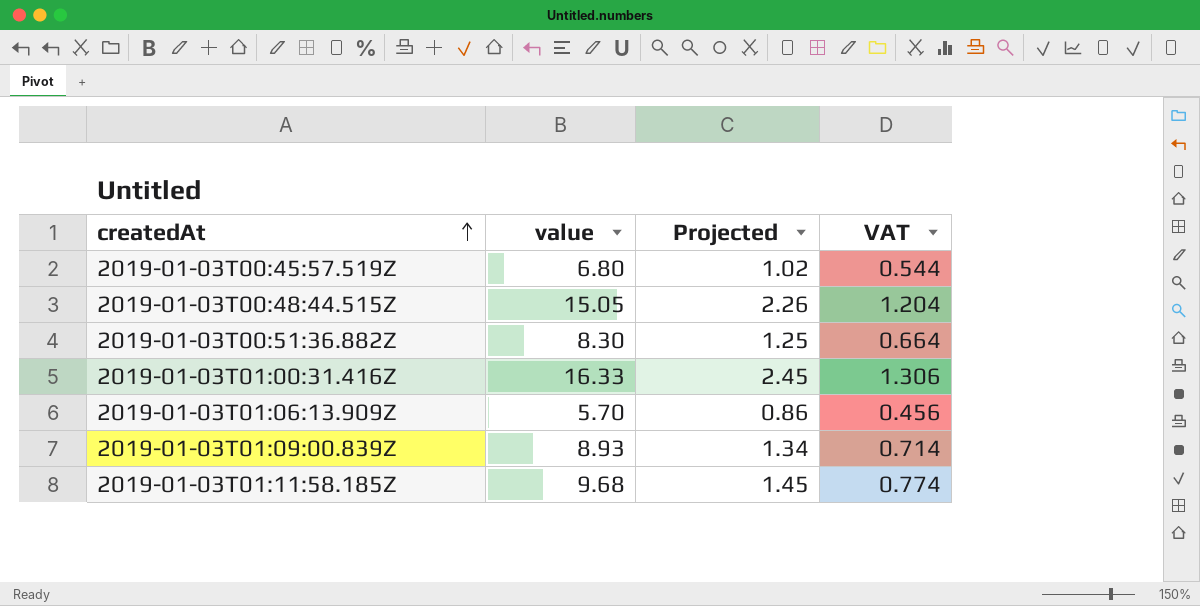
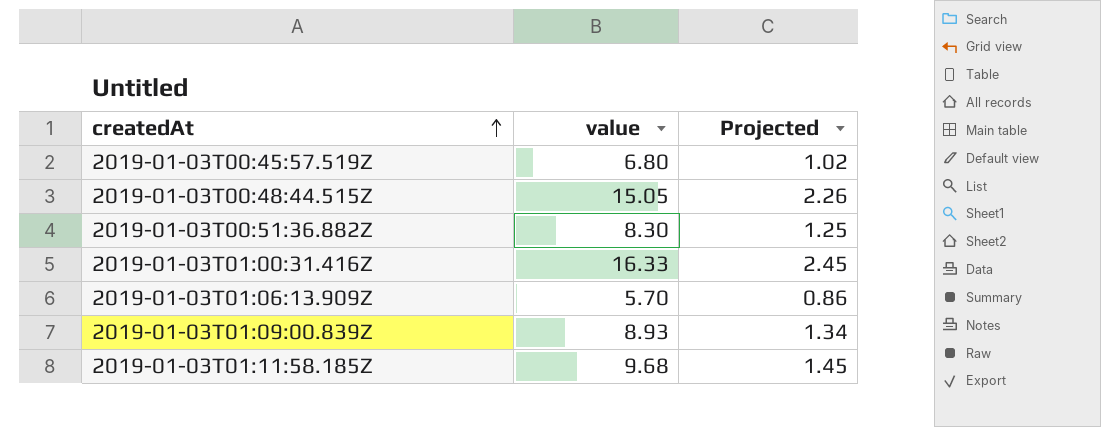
column VAT | formula: [value] * 0.08 -> none

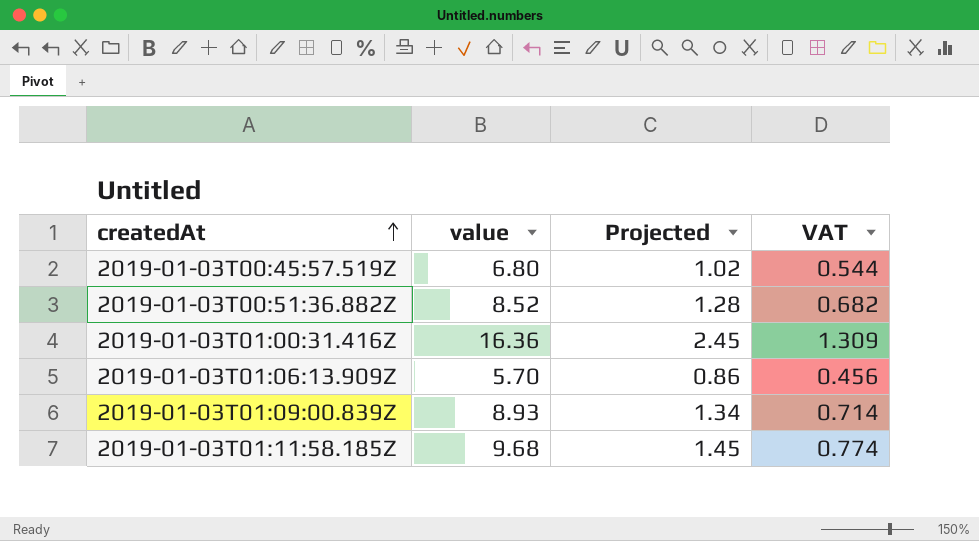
column VAT | formula: none -> [value] * 0.08
row 2019-01-03T00:48:44.515Z: 15.05 | 2.26 -> none
2019-01-03T00:51:36.882Z | value: 8.30 -> 8.52
2019-01-03T00:51:36.882Z | Projected: 1.25 -> 1.28
2019-01-03T01:00:31.416Z | value: 16.33 -> 16.36

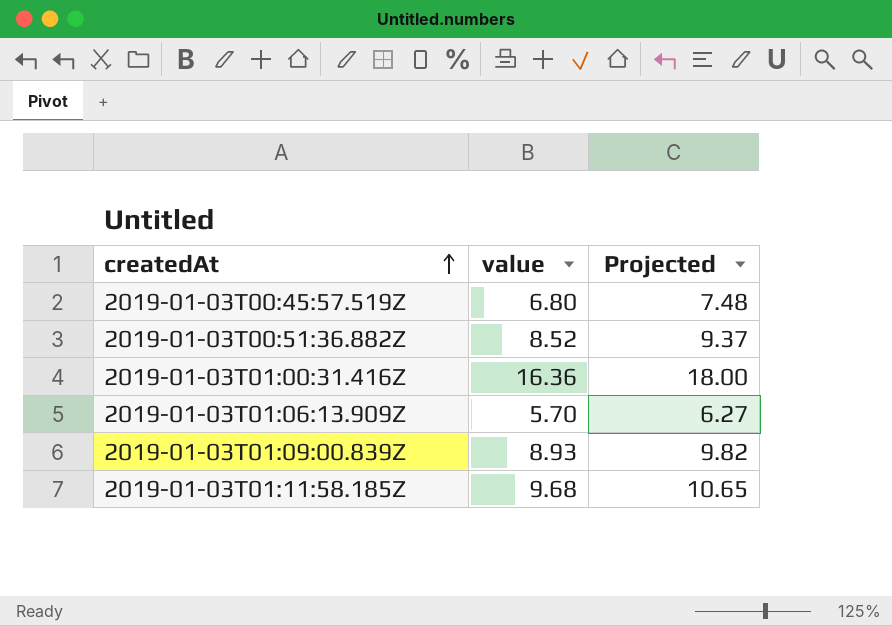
column VAT | formula: [value] * 0.08 -> none
column Projected | formula: [value] * 0.15 -> [value] * 1.1

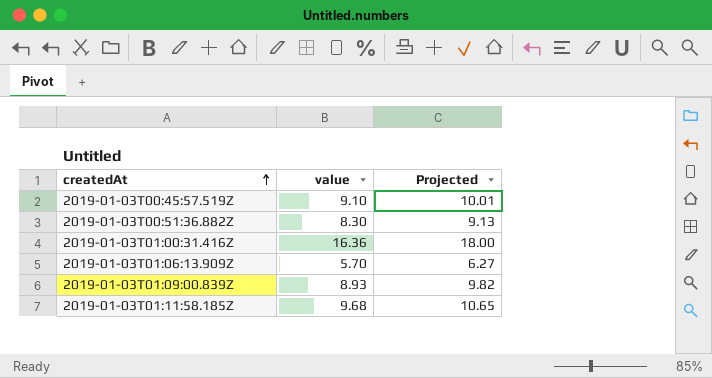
2019-01-03T00:45:57.519Z | value: 6.80 -> 9.10
2019-01-03T00:45:57.519Z | Projected: 7.48 -> 10.01
2019-01-03T00:51:36.882Z | value: 8.52 -> 8.30
2019-01-03T00:51:36.882Z | Projected: 9.37 -> 9.13

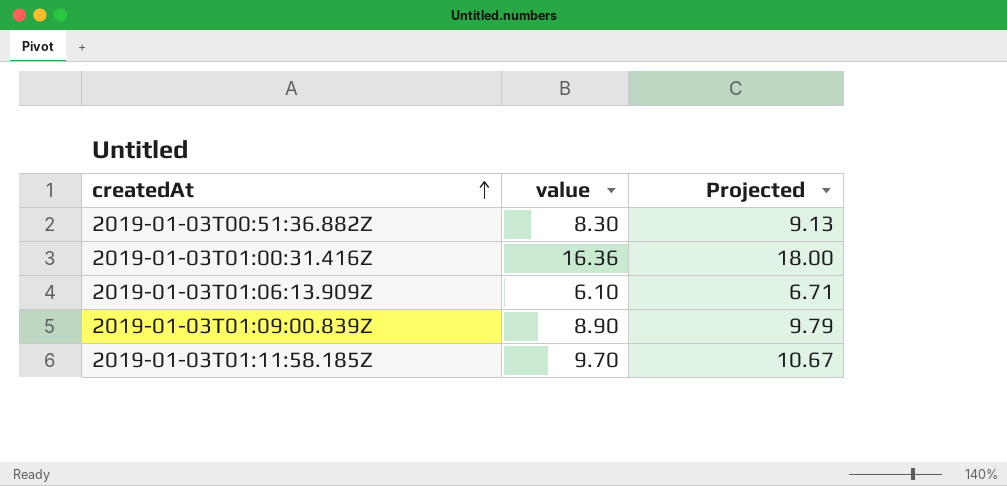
row 2019-01-03T00:45:57.519Z: 9.10 | 10.01 -> none
2019-01-03T01:06:13.909Z | value: 5.70 -> 6.10
2019-01-03T01:06:13.909Z | Projected: 6.27 -> 6.71
2019-01-03T01:09:00.839Z | value: 8.93 -> 8.90
2019-01-03T01:09:00.839Z | Projected: 9.82 -> 9.79
2019-01-03T01:11:58.185Z | value: 9.68 -> 9.70
2019-01-03T01:11:58.185Z | Projected: 10.65 -> 10.67

